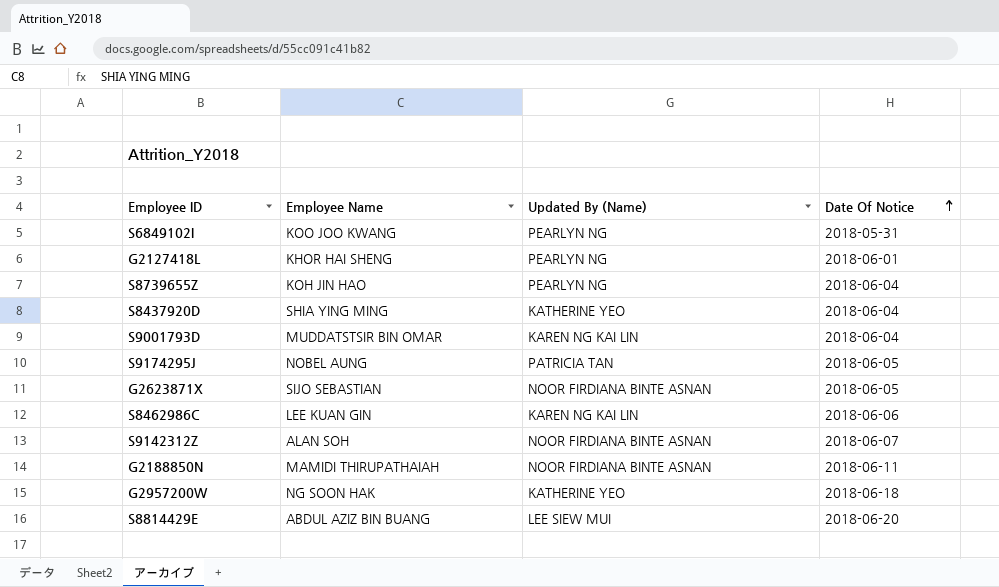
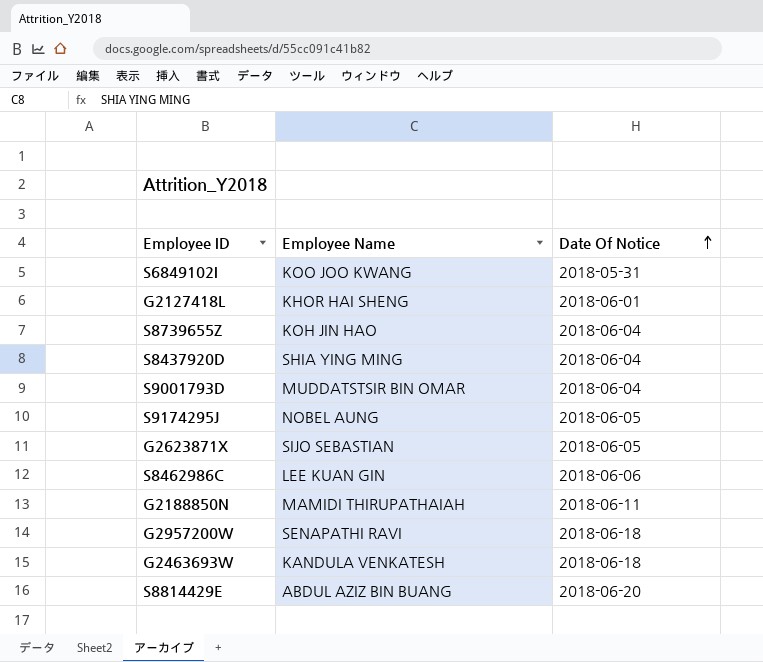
column Updated By (Name) | position: 3 -> none
row S9142312Z: ALAN SOH | NOOR FIRDIANA BINTE ASNAN | 2018-06-07 -> none
G2957200W | Employee Name: NG SOON HAK -> SENAPATHI RAVI
row G2463693W: none -> KANDULA VENKATESH | 2018-06-18

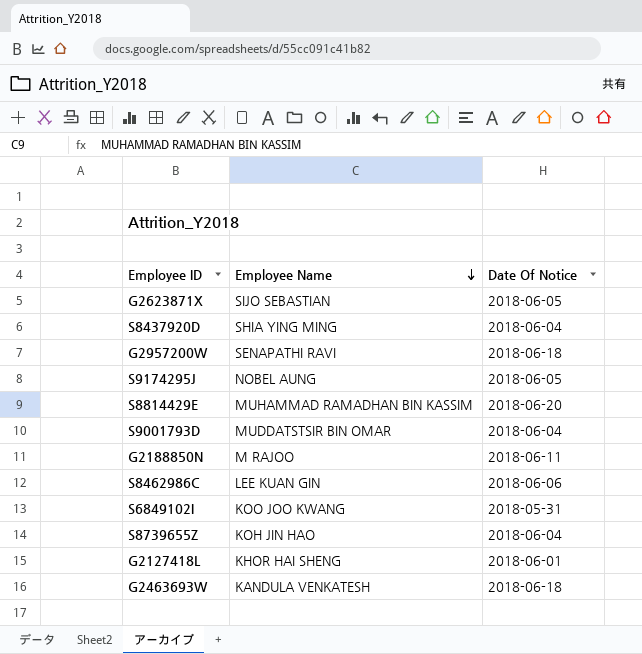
row order: Date Of Notice ascending -> Employee Name descending
S8814429E | Employee Name: ABDUL AZIZ BIN BUANG -> MUHAMMAD RAMADHAN BIN KASSIM
G2188850N | Employee Name: MAMIDI THIRUPATHAIAH -> M RAJOO

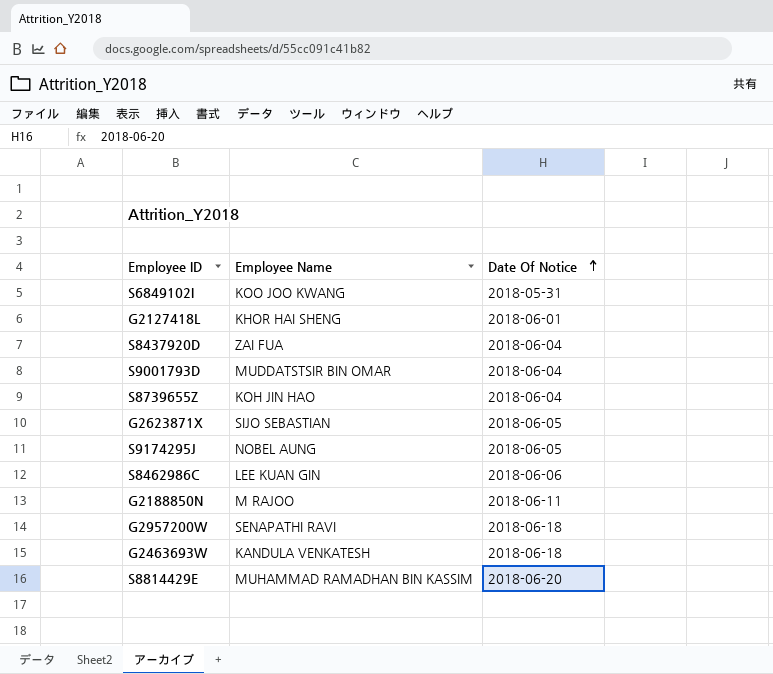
row order: Employee Name descending -> Date Of Notice ascending
S8437920D | Employee Name: SHIA YING MING -> ZAI FUA

